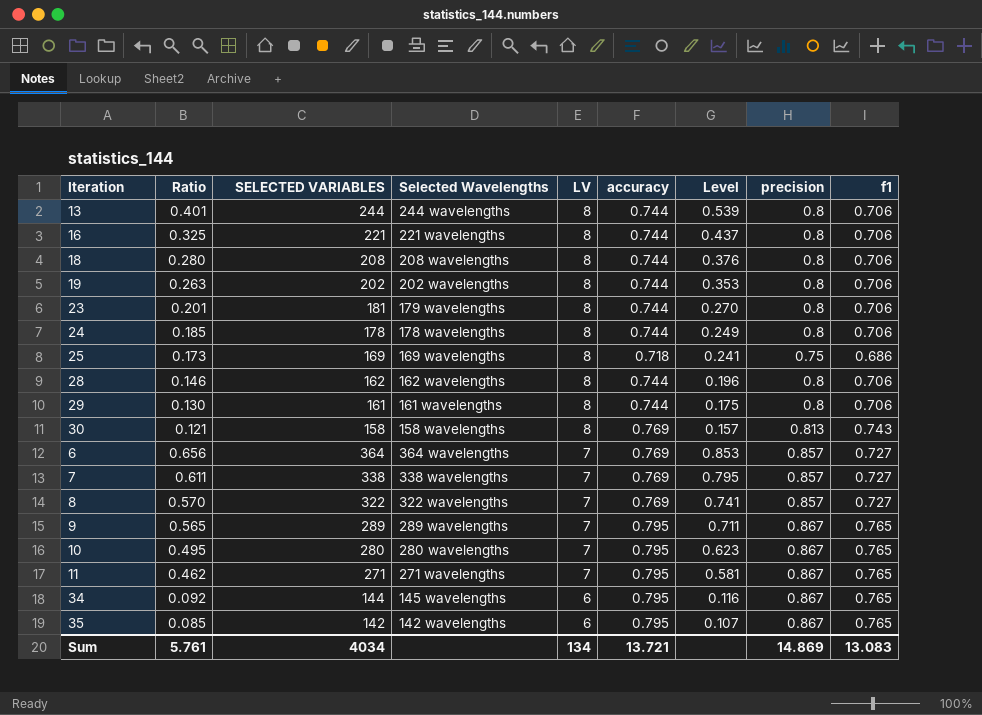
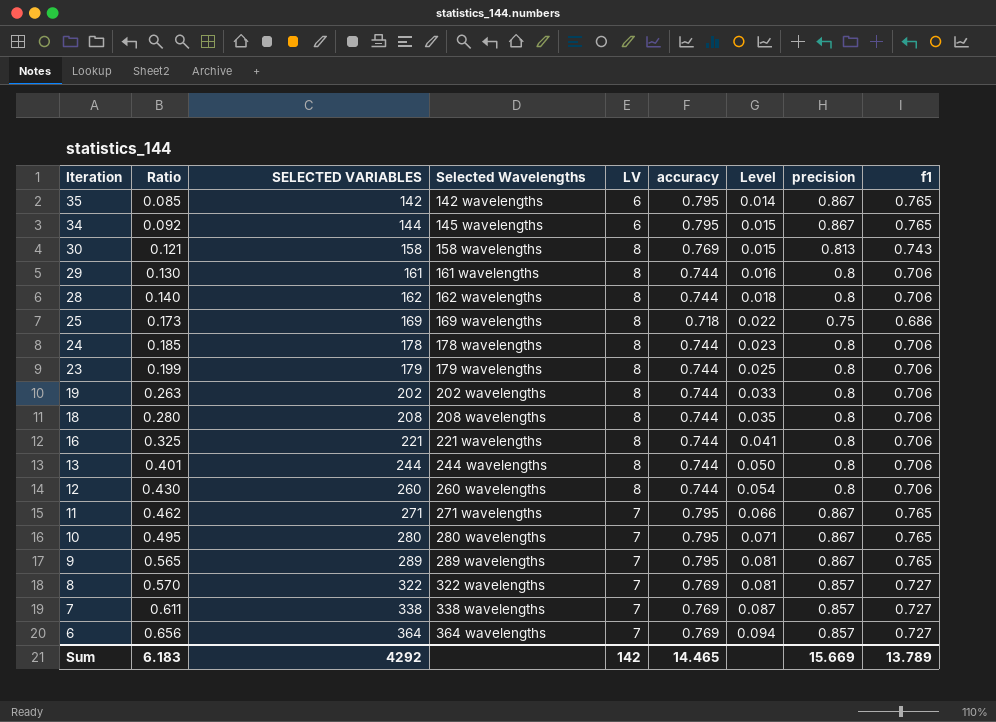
row order: LV descending -> Iteration descending
column Level | formula: [Ratio] / [accuracy] -> [Ratio] / [LV]
28 | Ratio: 0.146 -> 0.140
23 | Ratio: 0.201 -> 0.199
23 | SELECTED VARIABLES: 181 -> 179
row 12: none -> 0.430 | 260 | 260 wavelengths | 8 | 0.744 | 0.054 | 0.8 | 0.706
Sum | Ratio: 5.761 -> 6.183
Sum | SELECTED VARIABLES: 4034 -> 4292
Sum | LV: 134 -> 142
Sum | accuracy: 13.721 -> 14.465
Sum | precision: 14.869 -> 15.669
Sum | f1: 13.083 -> 13.789

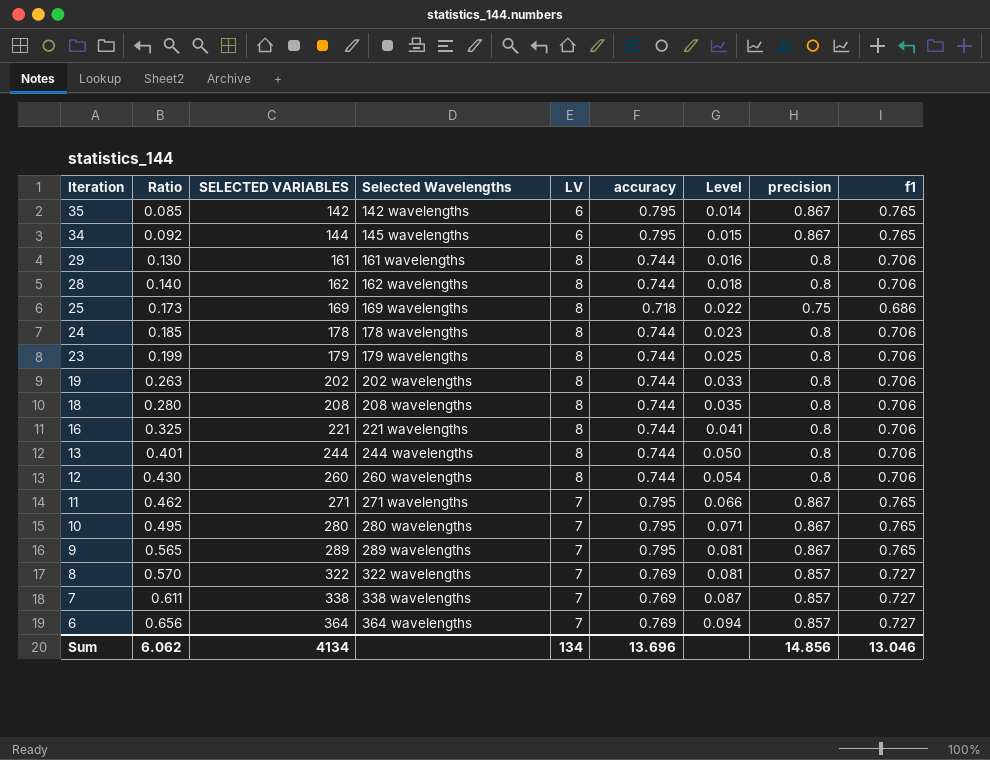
row 30: 0.121 | 158 | 158 wavelengths | 8 | 0.769 | 0.015 | 0.813 | 0.743 -> none
Sum | Ratio: 6.183 -> 6.062
Sum | SELECTED VARIABLES: 4292 -> 4134
Sum | LV: 142 -> 134
Sum | accuracy: 14.465 -> 13.696
Sum | precision: 15.669 -> 14.856
Sum | f1: 13.789 -> 13.046

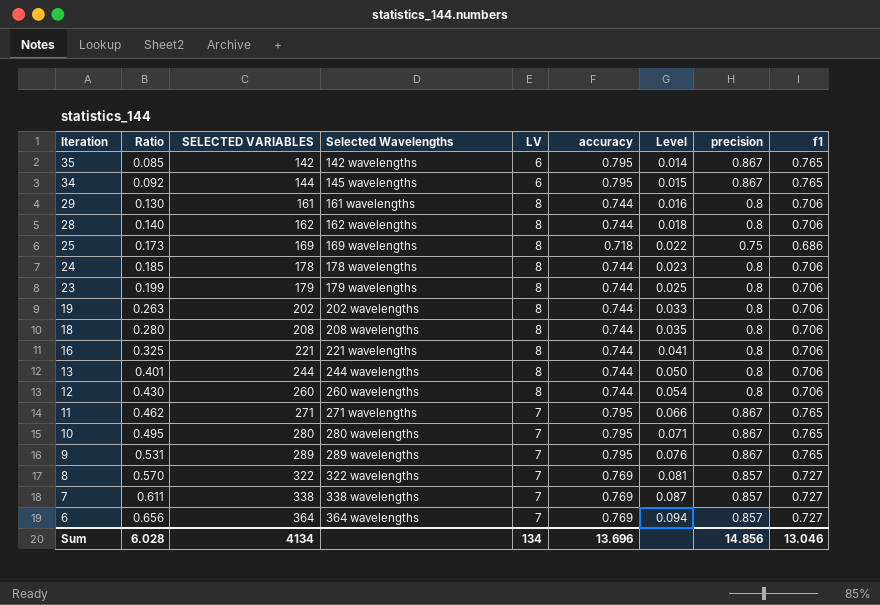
9 | Ratio: 0.565 -> 0.531
9 | Level: 0.081 -> 0.076
Sum | Ratio: 6.062 -> 6.028

